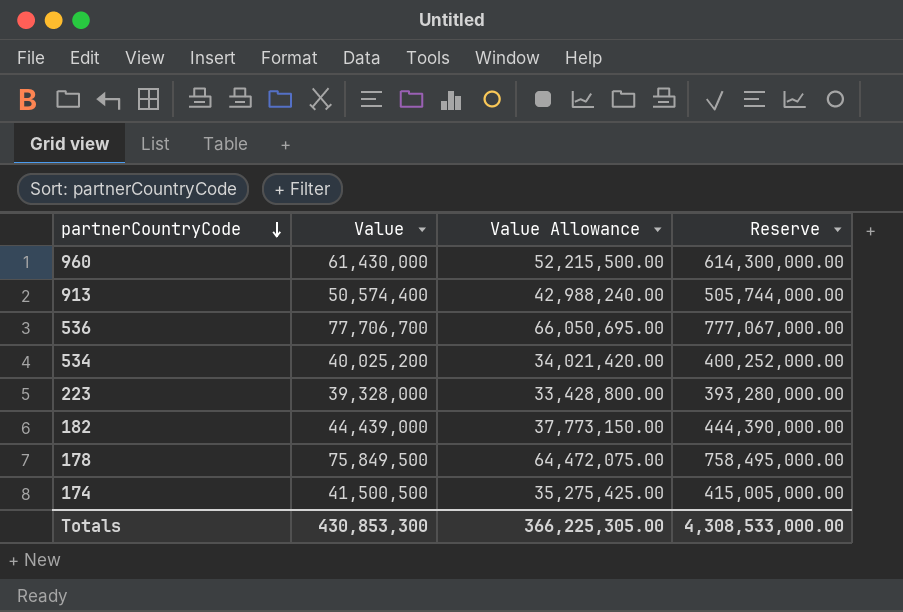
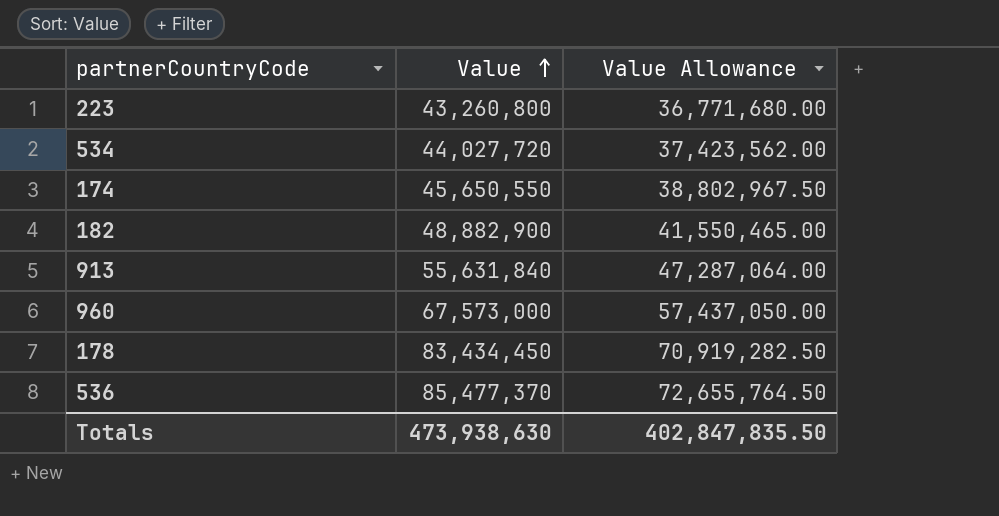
row order: partnerCountryCode descending -> Value ascending
column Reserve | formula: [Value] * 10 -> none
223 | Value: 39,328,000 -> 43,260,800
223 | Value Allowance: 33,428,800.00 -> 36,771,680.00
534 | Value: 40,025,200 -> 44,027,720
534 | Value Allowance: 34,021,420.00 -> 37,423,562.00
174 | Value: 41,500,500 -> 45,650,550
174 | Value Allowance: 35,275,425.00 -> 38,802,967.50
182 | Value: 44,439,000 -> 48,882,900
182 | Value Allowance: 37,773,150.00 -> 41,550,465.00
913 | Value: 50,574,400 -> 55,631,840
913 | Value Allowance: 42,988,240.00 -> 47,287,064.00
960 | Value: 61,430,000 -> 67,573,000
960 | Value Allowance: 52,215,500.00 -> 57,437,050.00
178 | Value: 75,849,500 -> 83,434,450
178 | Value Allowance: 64,472,075.00 -> 70,919,282.50
536 | Value: 77,706,700 -> 85,477,370
536 | Value Allowance: 66,050,695.00 -> 72,655,764.50
Totals | Value: 430,853,300 -> 473,938,630
Totals | Value Allowance: 366,225,305.00 -> 402,847,835.50

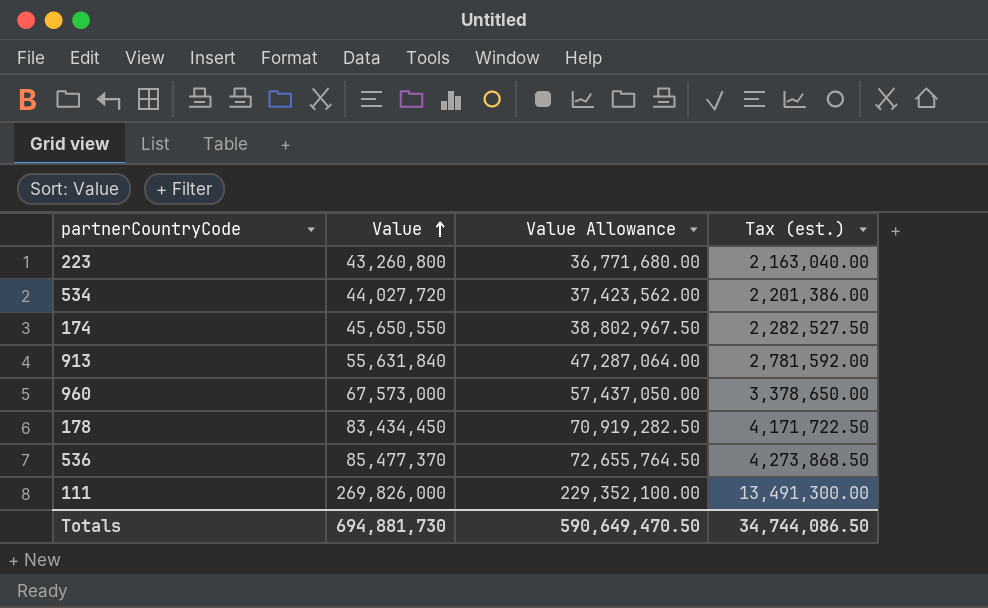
column Tax (est.) | formula: none -> [Value] * 0.05
row 182: 48,882,900 | 41,550,465.00 -> none
row 111: none -> 269,826,000 | 229,352,100.00 | 13,491,300.00
Totals | Value: 473,938,630 -> 694,881,730
Totals | Value Allowance: 402,847,835.50 -> 590,649,470.50

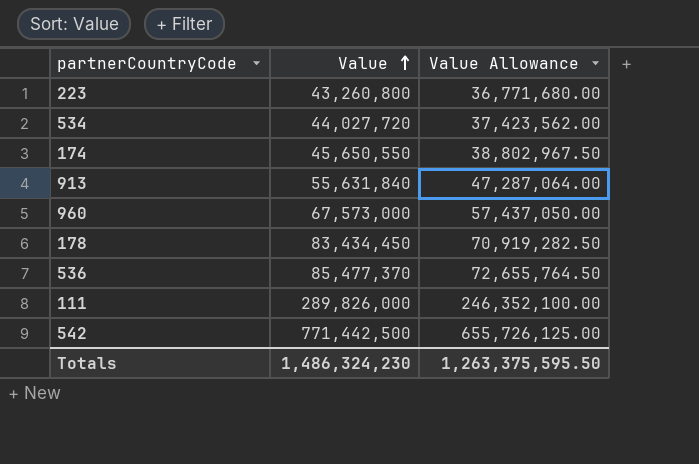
column Tax (est.) | formula: [Value] * 0.05 -> none
111 | Value: 269,826,000 -> 289,826,000
111 | Value Allowance: 229,352,100.00 -> 246,352,100.00
row 542: none -> 771,442,500 | 655,726,125.00
Totals | Value: 694,881,730 -> 1,486,324,230
Totals | Value Allowance: 590,649,470.50 -> 1,263,375,595.50

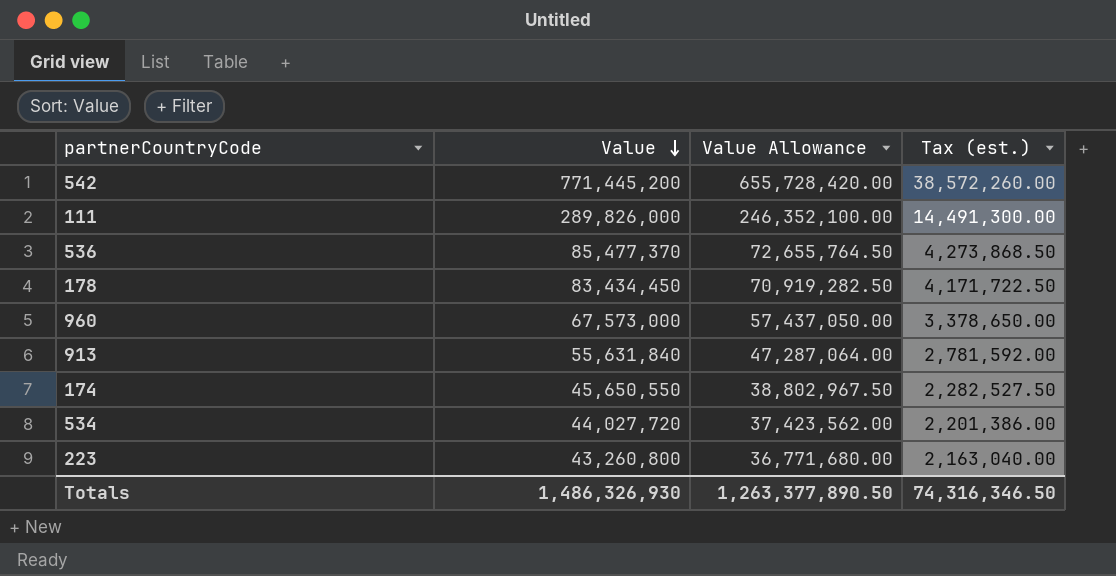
row order: Value ascending -> Value descending
column Tax (est.) | formula: none -> [Value] * 0.05
542 | Value: 771,442,500 -> 771,445,200
542 | Value Allowance: 655,726,125.00 -> 655,728,420.00
Totals | Value: 1,486,324,230 -> 1,486,326,930
Totals | Value Allowance: 1,263,375,595.50 -> 1,263,377,890.50

